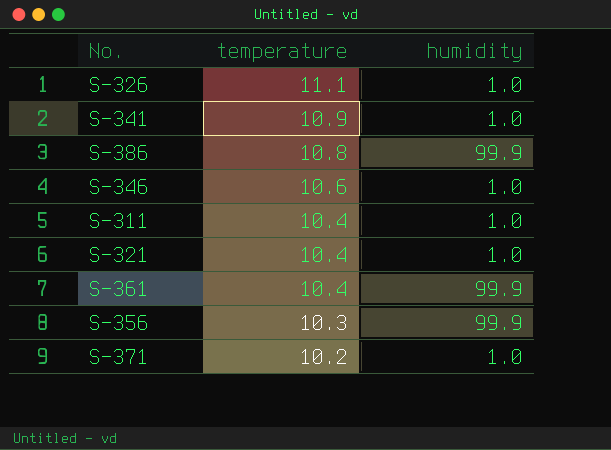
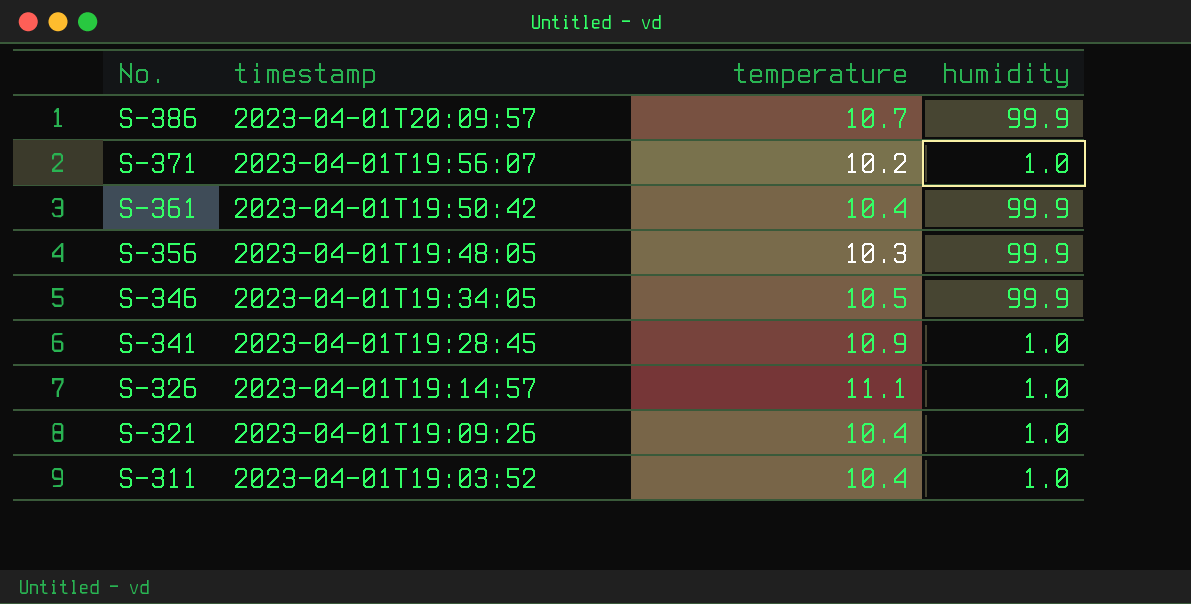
row order: temperature descending -> No. descending
column timestamp | position: none -> 2
S-386 | temperature: 10.8 -> 10.7
S-346 | temperature: 10.6 -> 10.5
S-346 | humidity: 1.0 -> 99.9

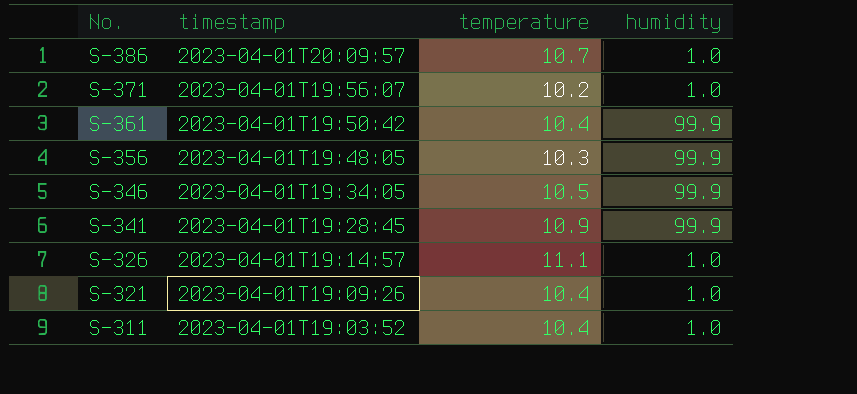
S-386 | humidity: 99.9 -> 1.0
S-341 | humidity: 1.0 -> 99.9

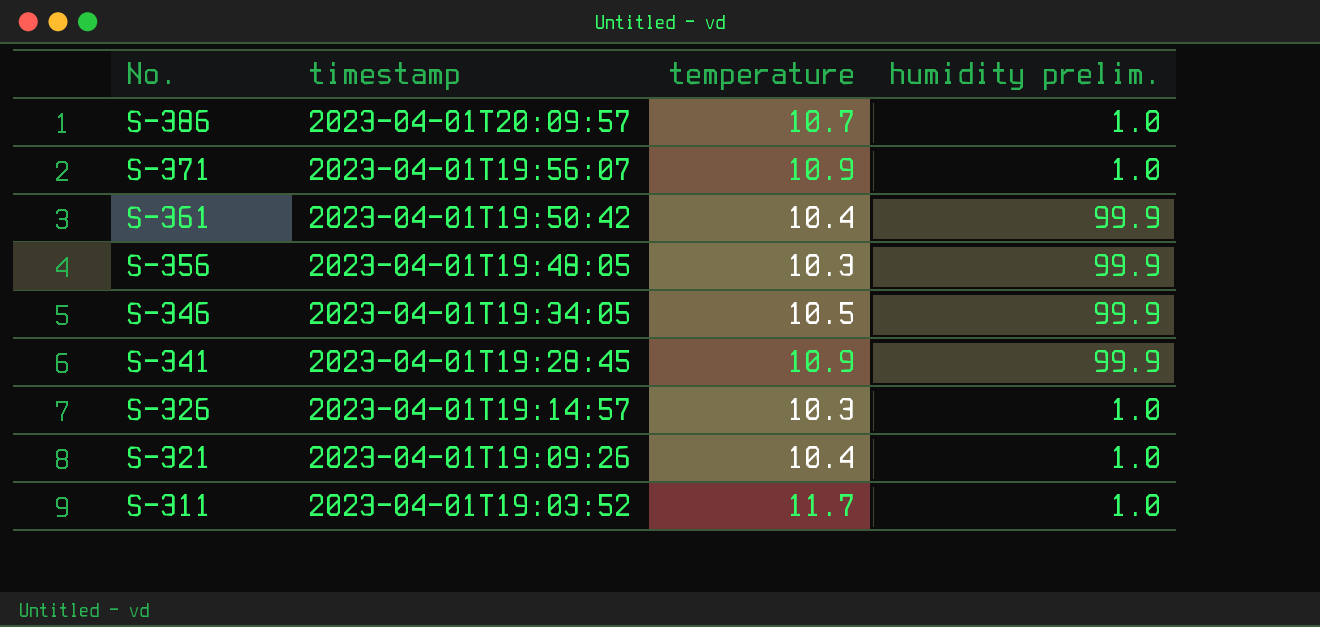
column name: humidity -> humidity prelim.
S-371 | temperature: 10.2 -> 10.9
S-326 | temperature: 11.1 -> 10.3
S-311 | temperature: 10.4 -> 11.7

